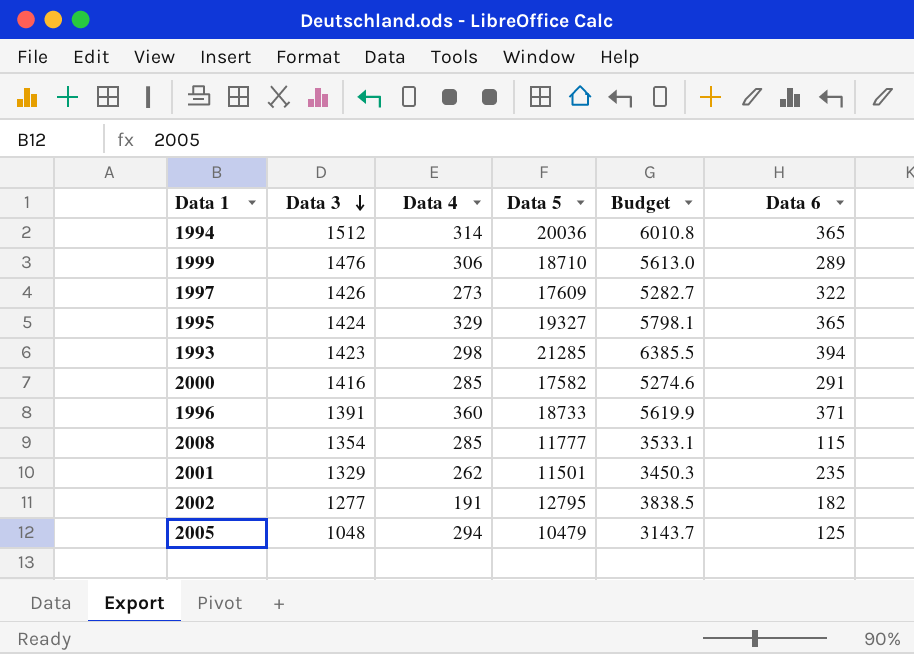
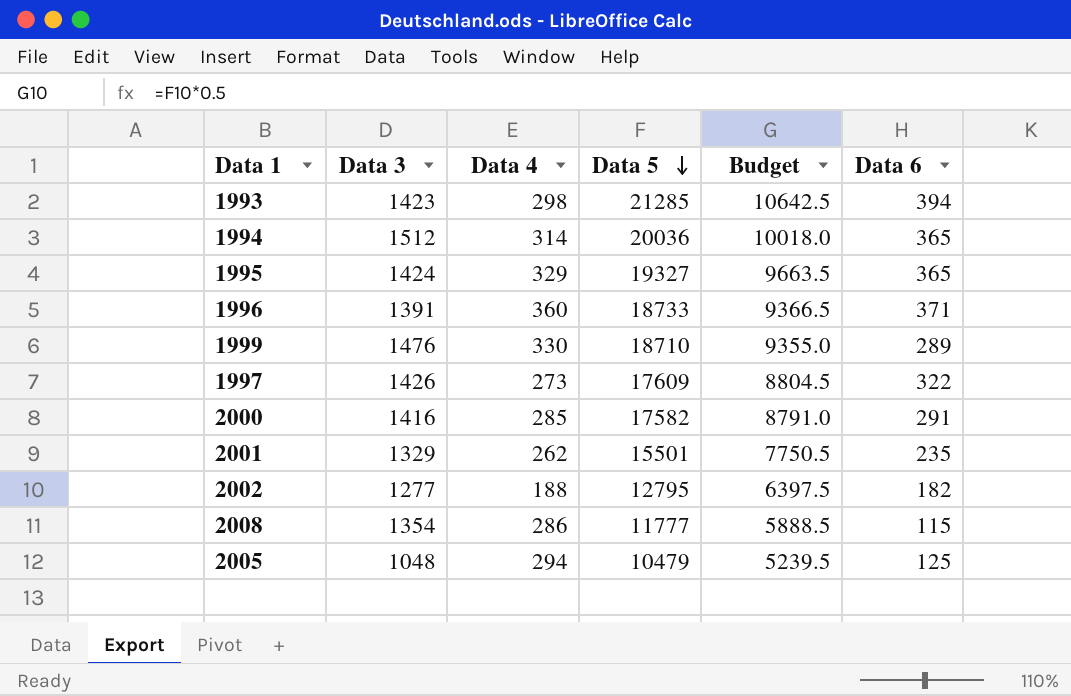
row order: Data 3 descending -> Data 5 descending
column Budget | formula: [Data 5] * 0.3 -> [Data 5] * 0.5
1999 | Data 4: 306 -> 330
2001 | Data 5: 11501 -> 15501
2002 | Data 4: 191 -> 188
2008 | Data 4: 285 -> 286

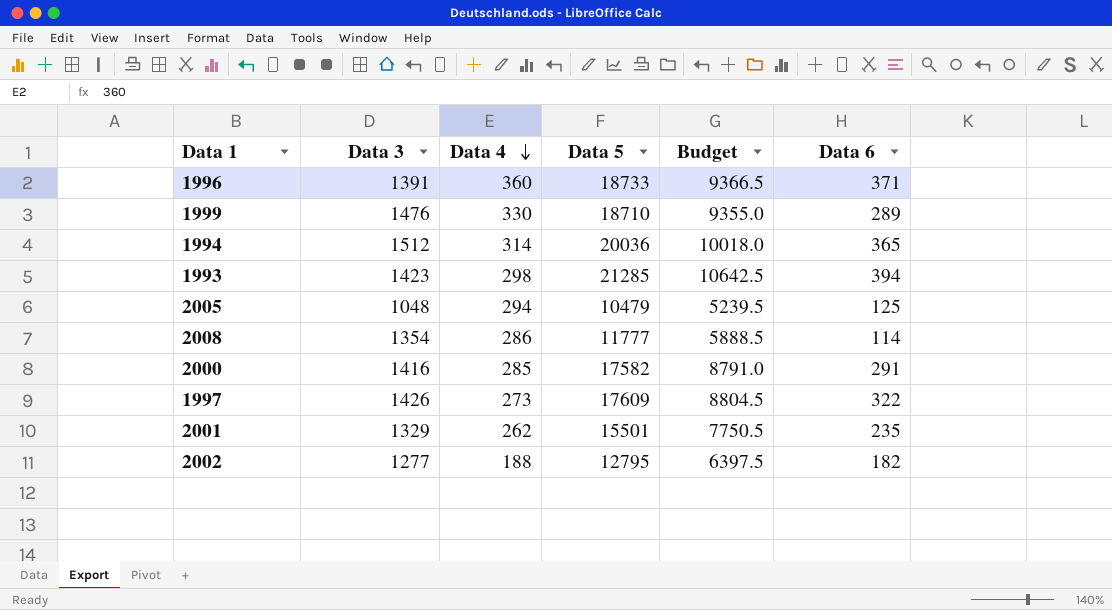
row order: Data 5 descending -> Data 4 descending
row 1995: 1424 | 329 | 19327 | 9663.5 | 365 -> none
2008 | Data 6: 115 -> 114

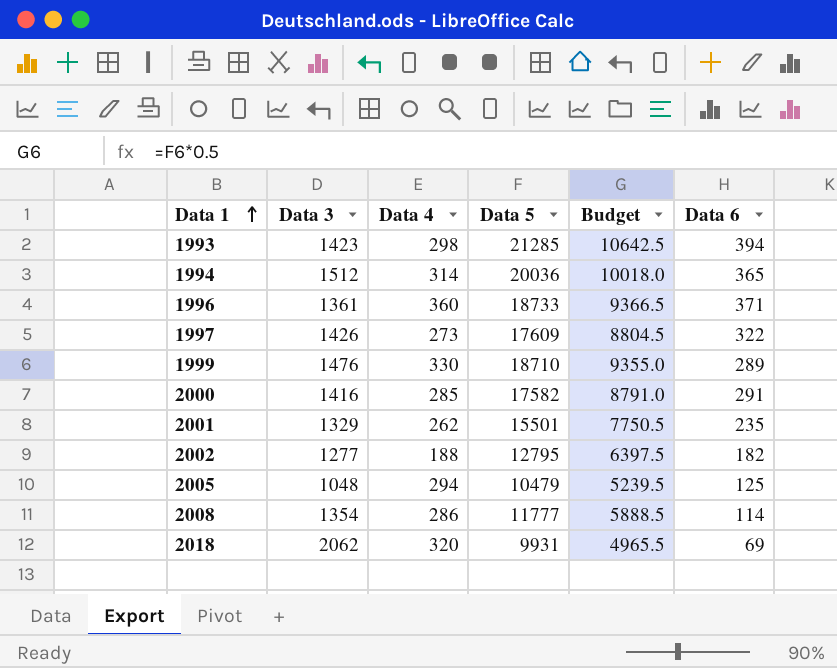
row order: Data 4 descending -> Data 1 ascending
1996 | Data 3: 1391 -> 1361
row 2018: none -> 2062 | 320 | 9931 | 4965.5 | 69

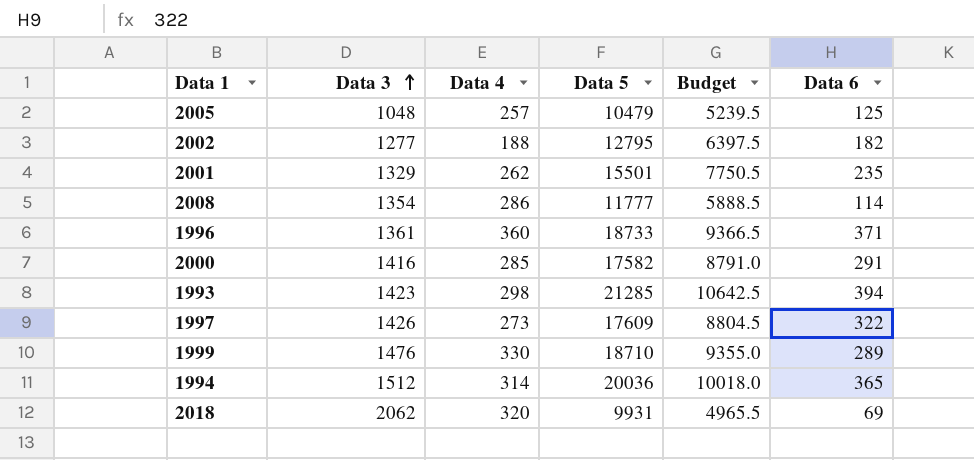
row order: Data 1 ascending -> Data 3 ascending
2005 | Data 4: 294 -> 257

